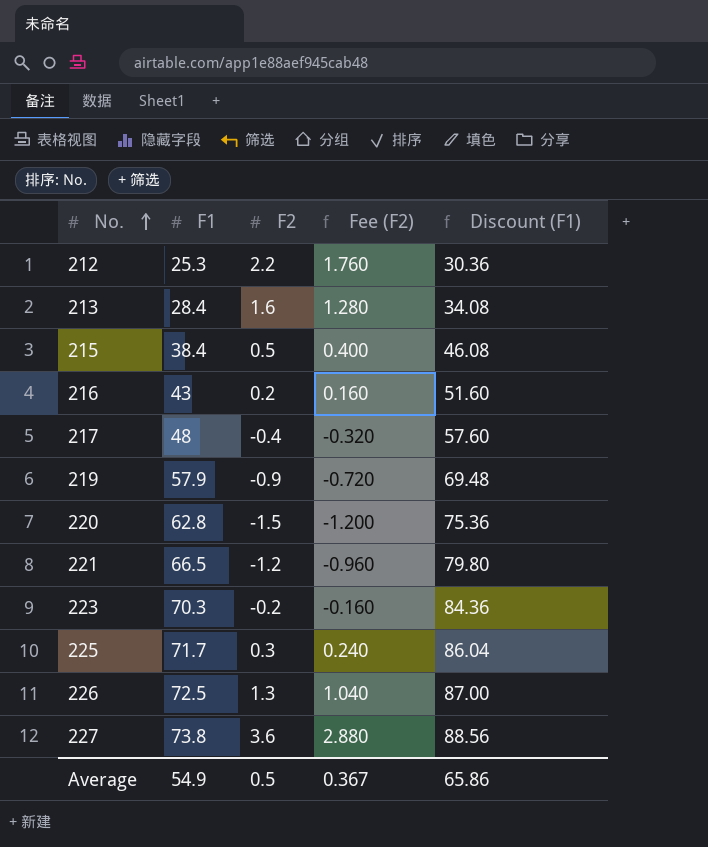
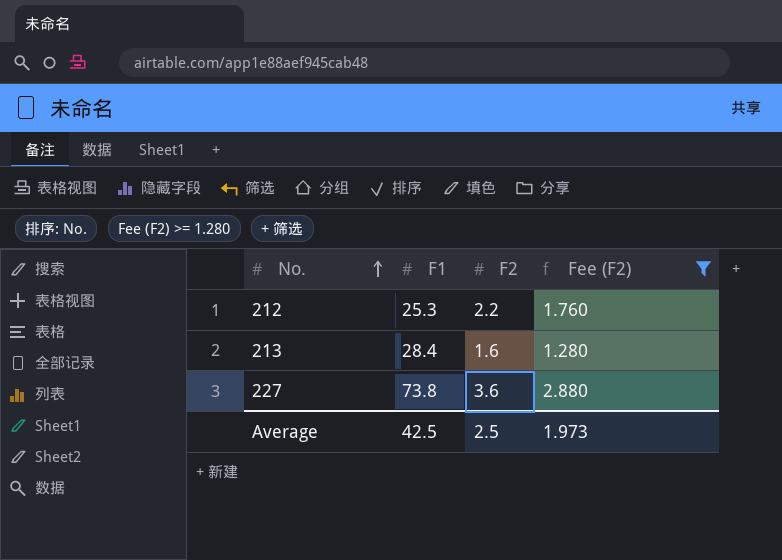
filter: none -> Fee (F2) >= 1.280
column Discount (F1) | formula: [F1] * 1.2 -> none
Average | F1: 54.9 -> 42.5
Average | F2: 0.5 -> 2.5
Average | Fee (F2): 0.367 -> 1.973

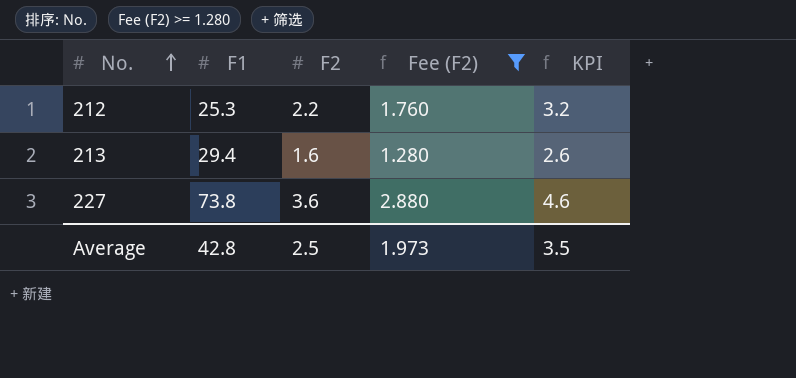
column KPI | formula: none -> [F2] + 1
213 | F1: 28.4 -> 29.4
Average | F1: 42.5 -> 42.8

